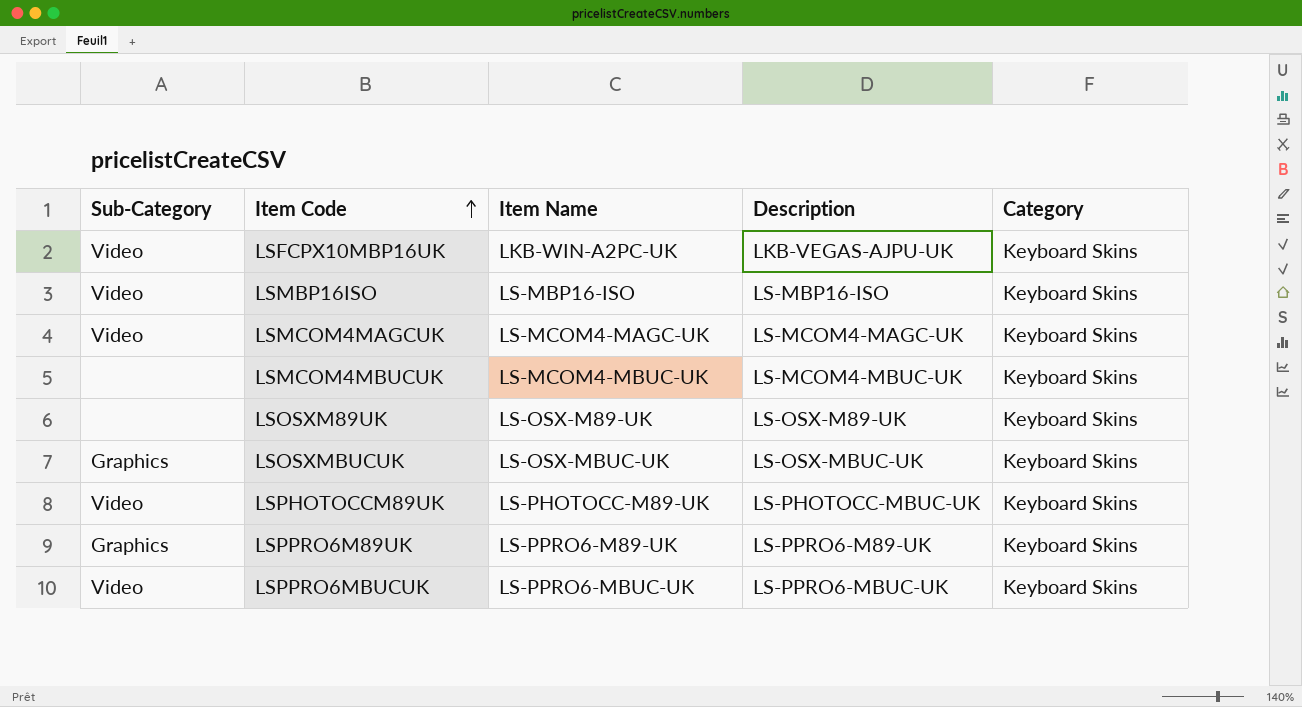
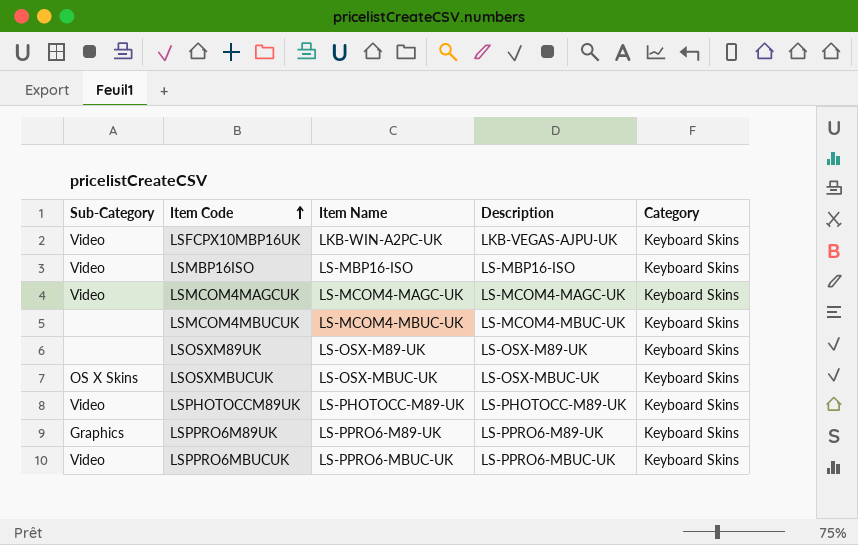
LSOSXMBUCUK | Sub-Category: Graphics -> OS X Skins
LSPHOTOCCM89UK | Description: LS-PHOTOCC-MBUC-UK -> LS-PHOTOCC-M89-UK

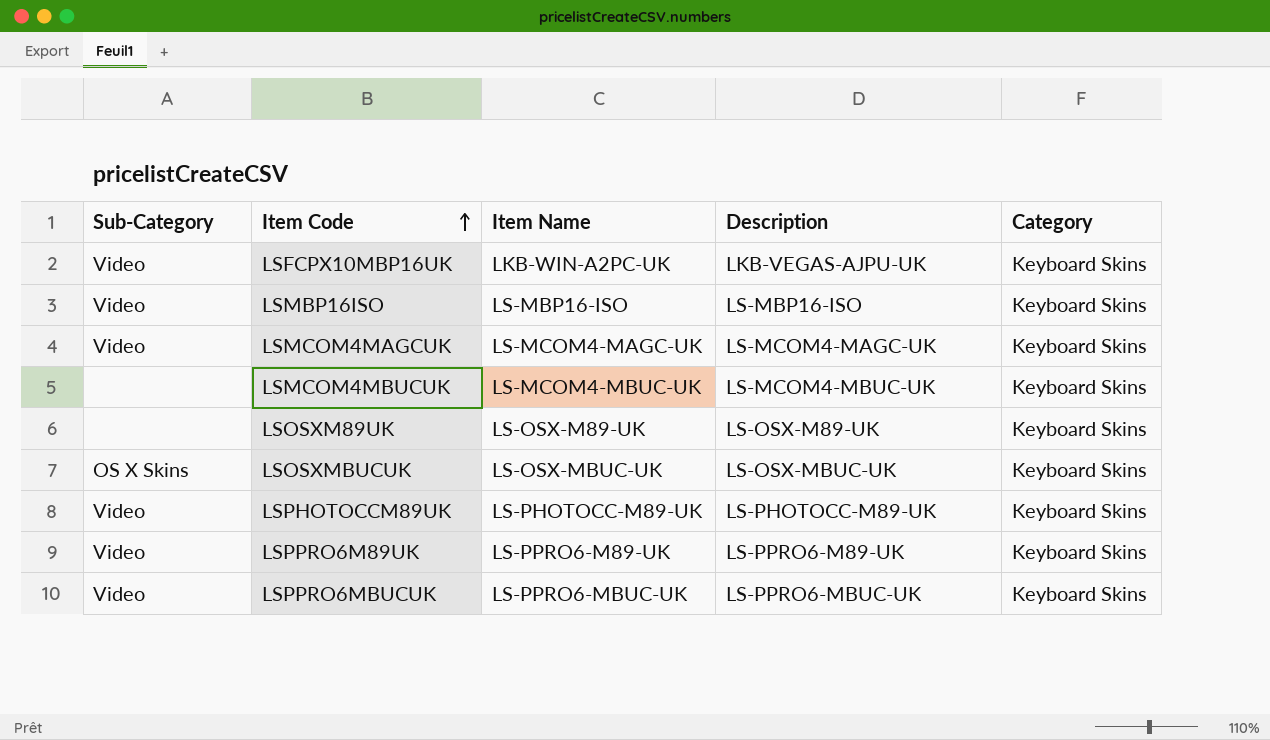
LSPPRO6M89UK | Sub-Category: Graphics -> Video

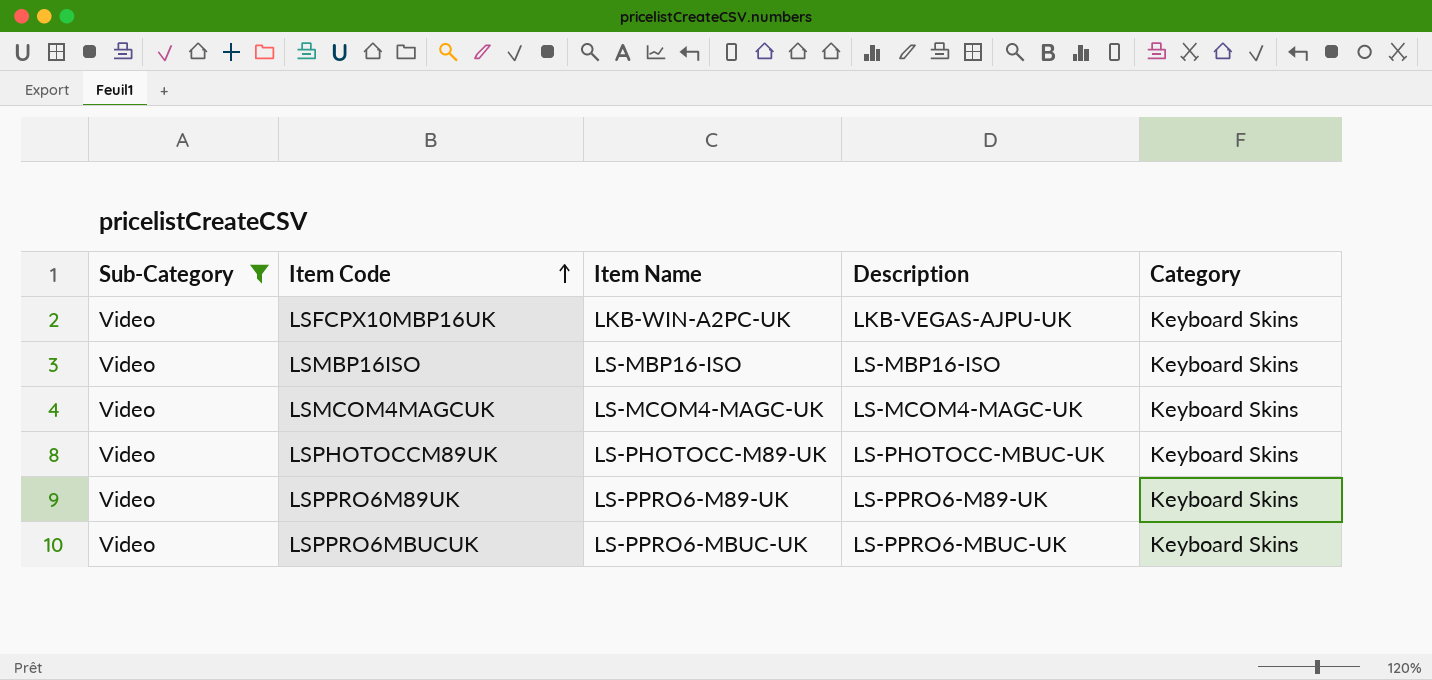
filter: none -> Sub-Category = Video
LSPHOTOCCM89UK | Description: LS-PHOTOCC-M89-UK -> LS-PHOTOCC-MBUC-UK

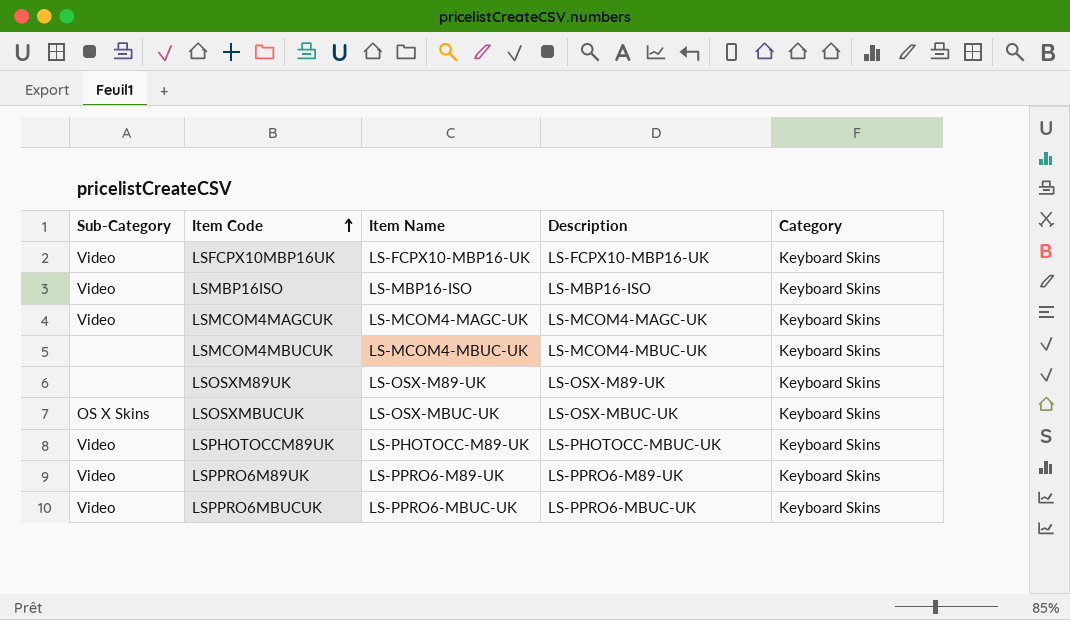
filter: Sub-Category = Video -> none
LSFCPX10MBP16UK | Item Name: LKB-WIN-A2PC-UK -> LS-FCPX10-MBP16-UK
LSFCPX10MBP16UK | Description: LKB-VEGAS-AJPU-UK -> LS-FCPX10-MBP16-UK

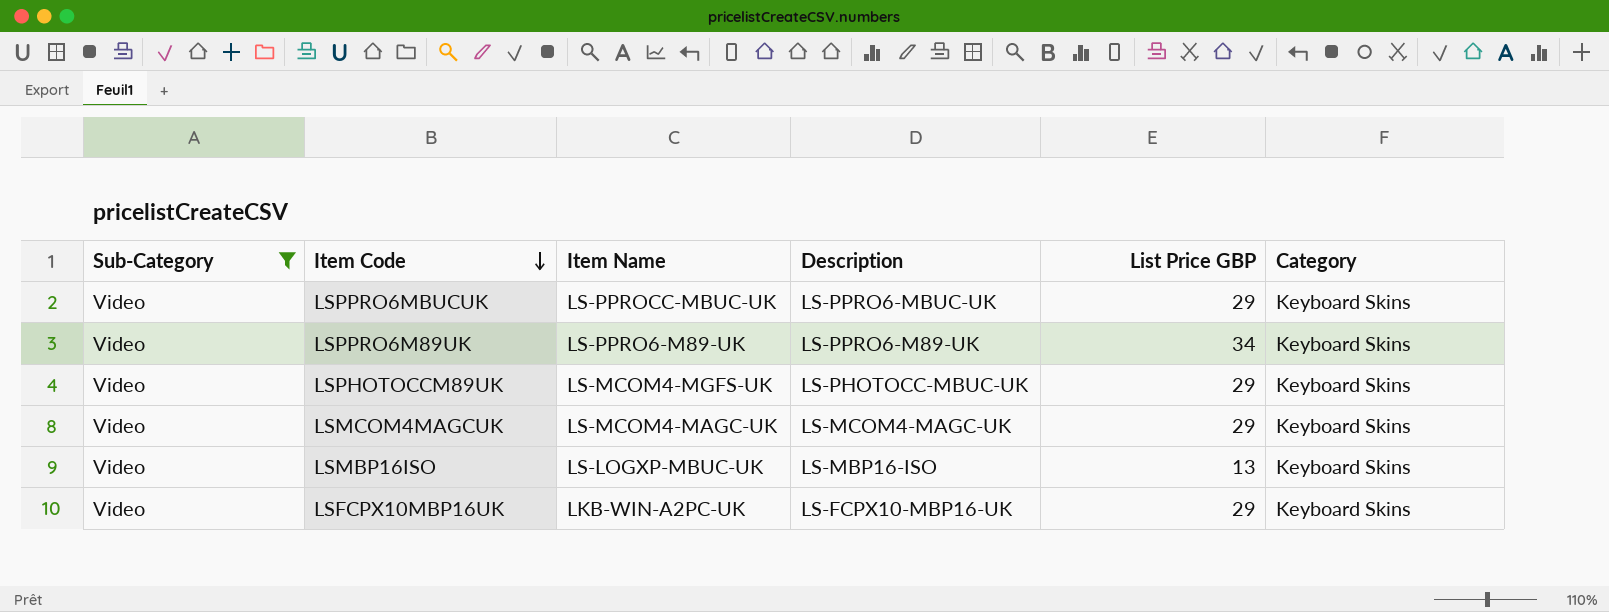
filter: none -> Sub-Category = Video
row order: Item Code ascending -> Item Code descending
column List Price GBP | position: none -> 5
LSPPRO6MBUCUK | Item Name: LS-PPRO6-MBUC-UK -> LS-PPROCC-MBUC-UK
LSPHOTOCCM89UK | Item Name: LS-PHOTOCC-M89-UK -> LS-MCOM4-MGFS-UK
LSMBP16ISO | Item Name: LS-MBP16-ISO -> LS-LOGXP-MBUC-UK
LSFCPX10MBP16UK | Item Name: LS-FCPX10-MBP16-UK -> LKB-WIN-A2PC-UK

